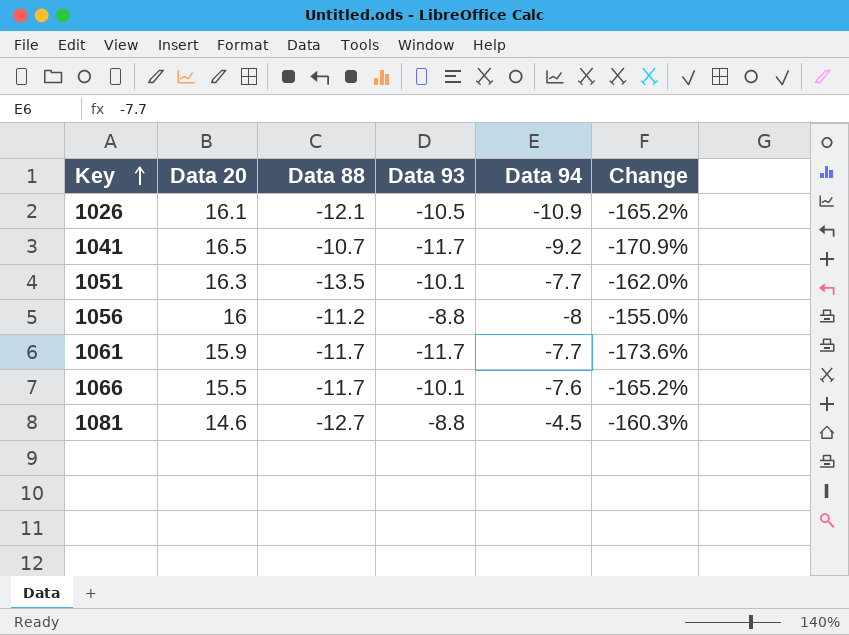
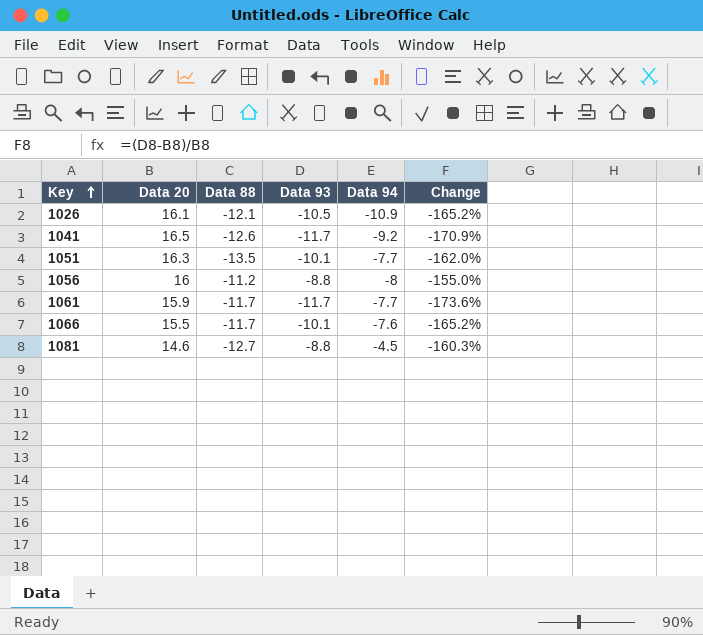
1041 | Data 88: -10.7 -> -12.6

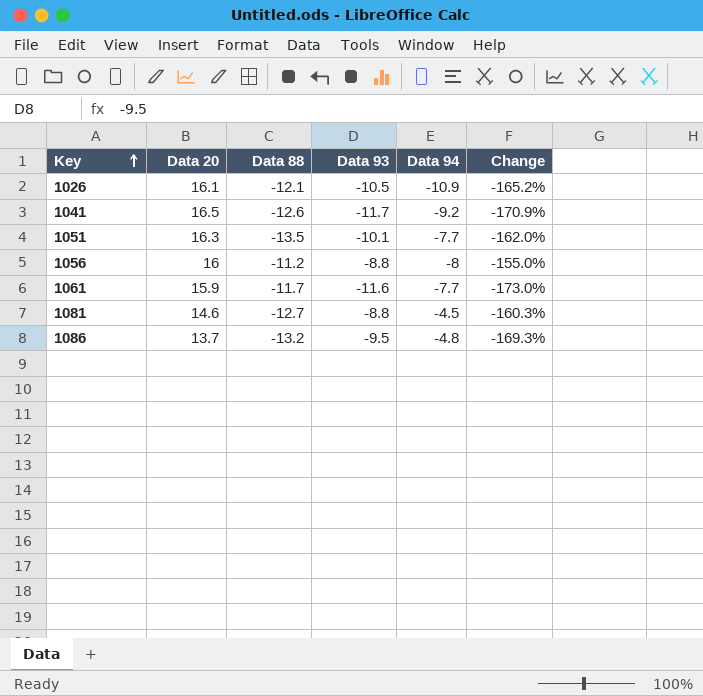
row 1066: 15.5 | -11.7 | -10.1 | -7.6 | -165.2% -> none
1061 | Data 93: -11.7 -> -11.6
1061 | Change: -173.6% -> -173.0%
row 1086: none -> 13.7 | -13.2 | -9.5 | -4.8 | -169.3%

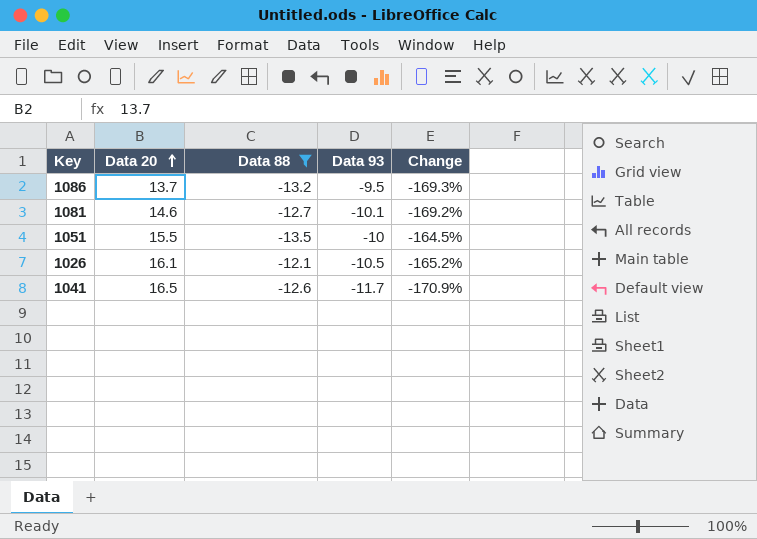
filter: none -> Data 88 <= -12.1
row order: Key ascending -> Data 20 ascending
column Data 94 | position: 5 -> none
1081 | Data 93: -8.8 -> -10.1
1081 | Change: -160.3% -> -169.2%
1051 | Data 20: 16.3 -> 15.5
1051 | Data 93: -10.1 -> -10
1051 | Change: -162.0% -> -164.5%

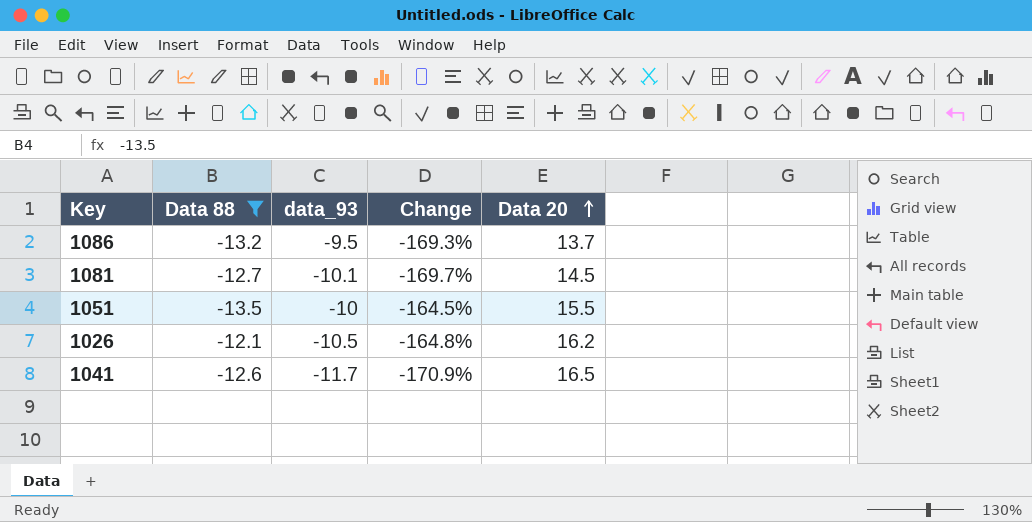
column name: Data 93 -> data_93
column Data 20 | position: 2 -> 5
1081 | Change: -169.2% -> -169.7%
1081 | Data 20: 14.6 -> 14.5
1026 | Change: -165.2% -> -164.8%
1026 | Data 20: 16.1 -> 16.2

